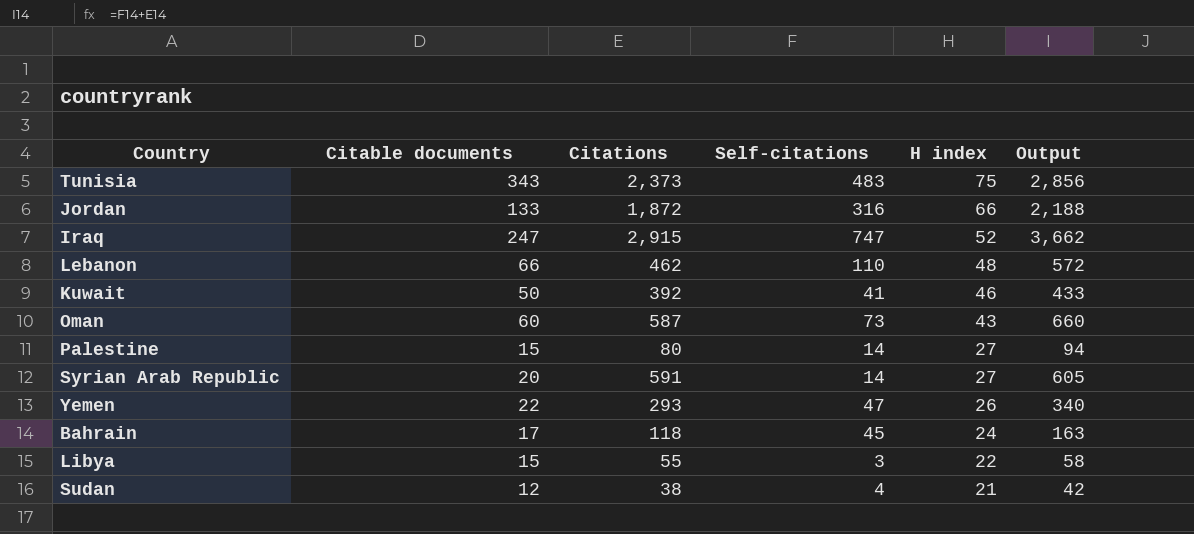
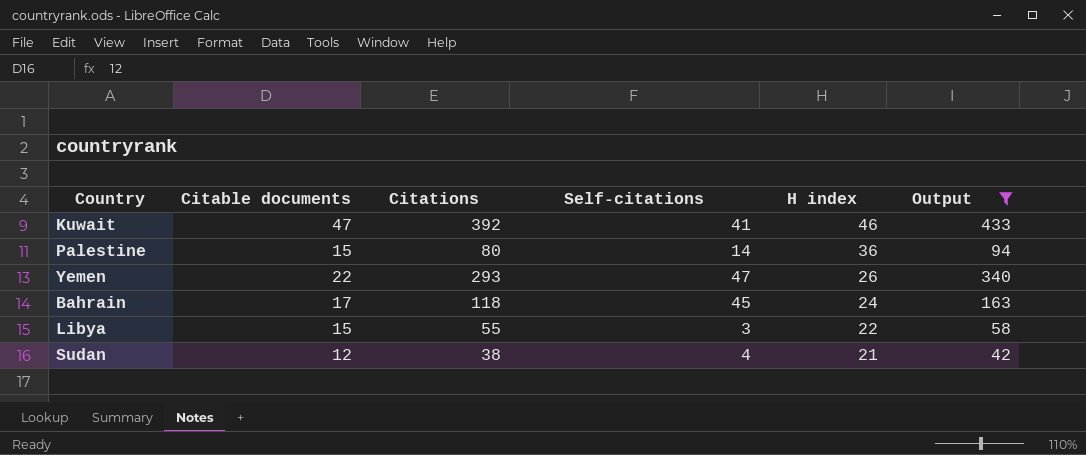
filter: none -> Output <= 433
Kuwait | Citable documents: 50 -> 47
Palestine | H index: 27 -> 36

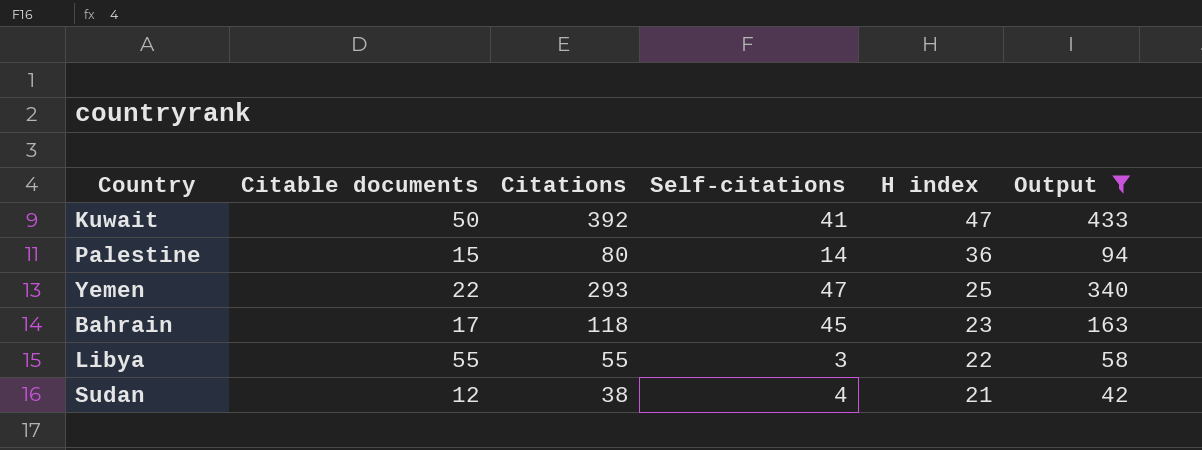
Kuwait | Citable documents: 47 -> 50
Kuwait | H index: 46 -> 47
Yemen | H index: 26 -> 25
Bahrain | H index: 24 -> 23
Libya | Citable documents: 15 -> 55

